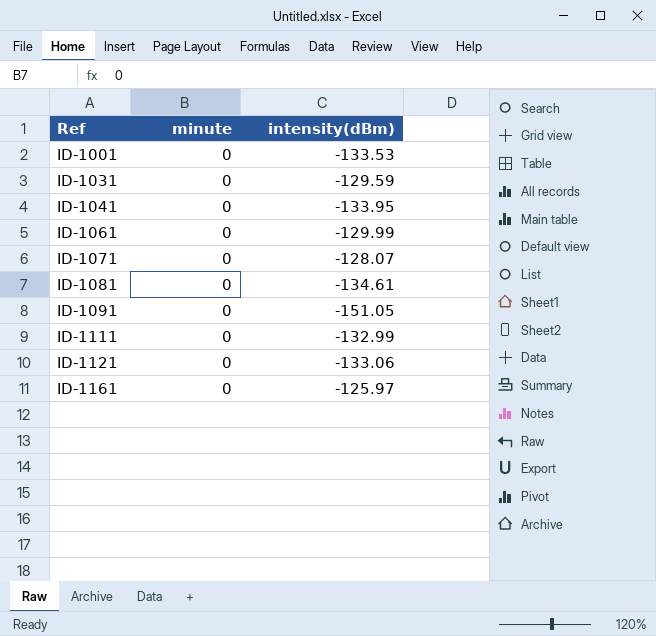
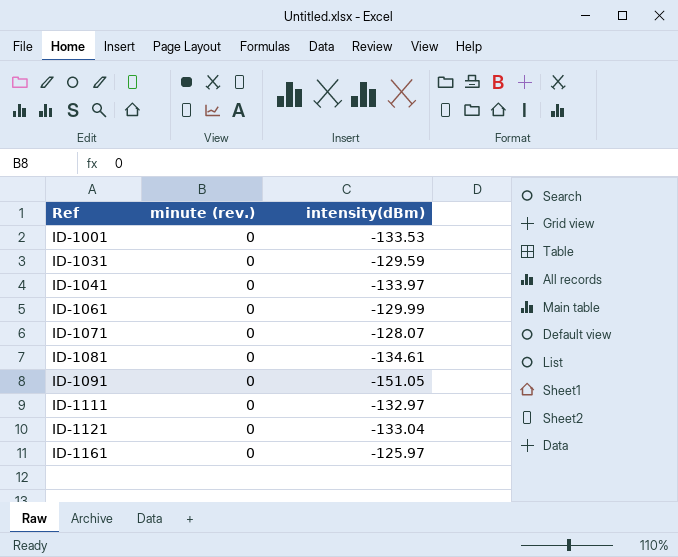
column name: minute -> minute (rev.)
ID-1041 | intensity(dBm): -133.95 -> -133.97
ID-1111 | intensity(dBm): -132.99 -> -132.97
ID-1121 | intensity(dBm): -133.06 -> -133.04

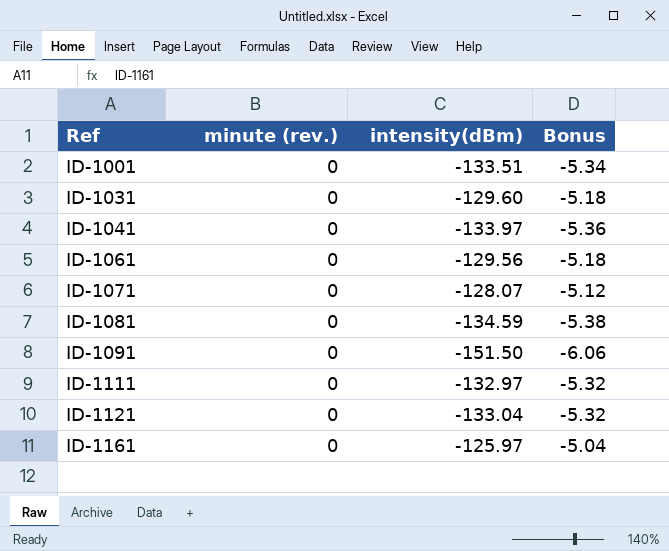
column Bonus | formula: none -> [intensity(dBm)] * 0.04
ID-1001 | intensity(dBm): -133.53 -> -133.51
ID-1031 | intensity(dBm): -129.59 -> -129.60
ID-1061 | intensity(dBm): -129.99 -> -129.56
ID-1081 | intensity(dBm): -134.61 -> -134.59
ID-1091 | intensity(dBm): -151.05 -> -151.50

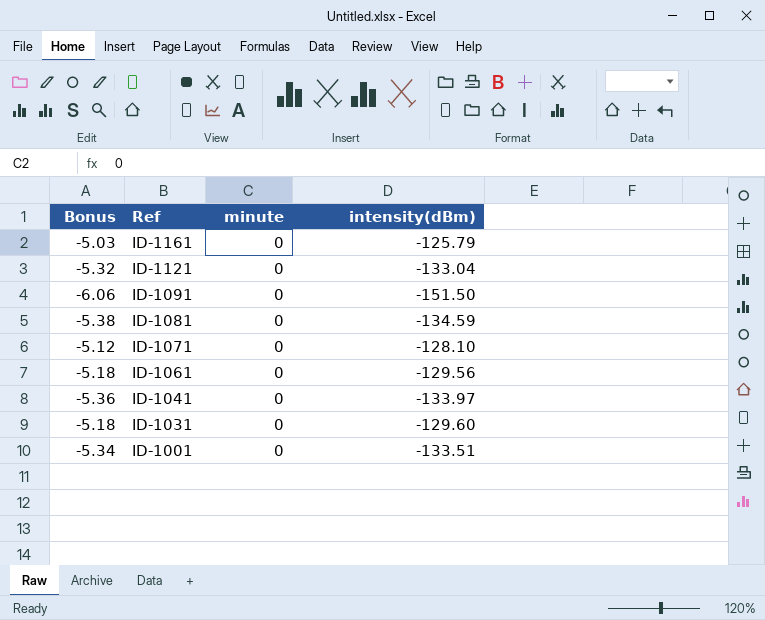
row order: Ref ascending -> Ref descending
column Bonus | position: 4 -> 1
column name: minute (rev.) -> minute
row ID-1111: 0 | -132.97 | -5.32 -> none
ID-1161 | Bonus: -5.04 -> -5.03
ID-1161 | intensity(dBm): -125.97 -> -125.79
ID-1071 | intensity(dBm): -128.07 -> -128.10

